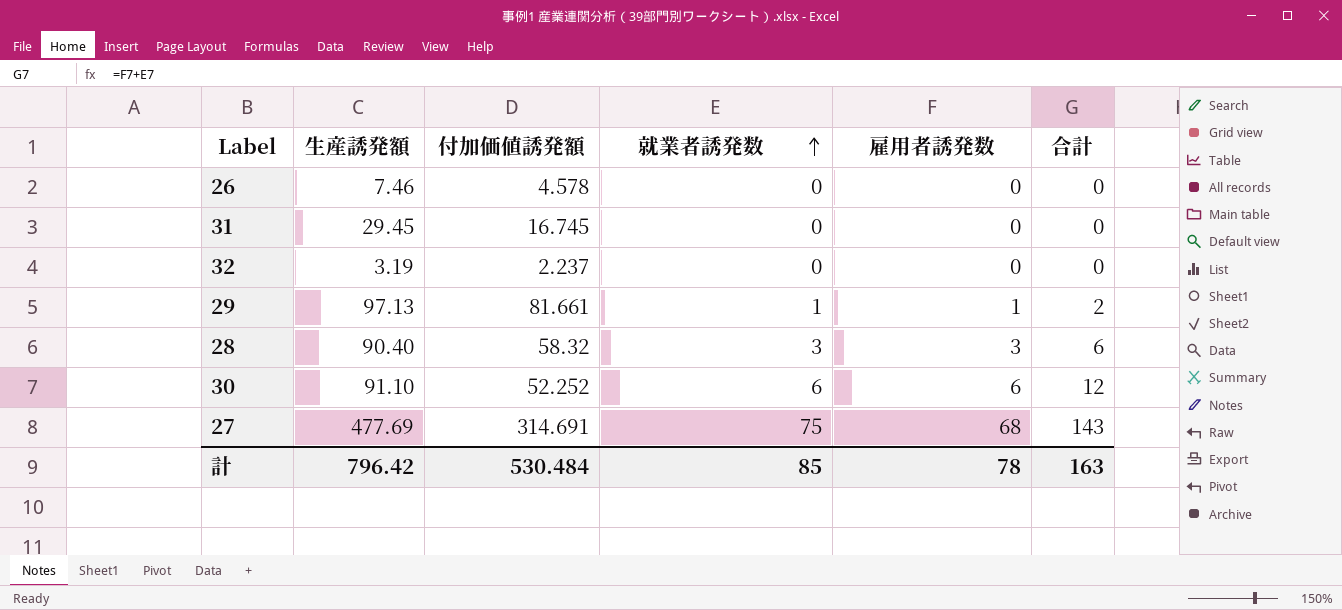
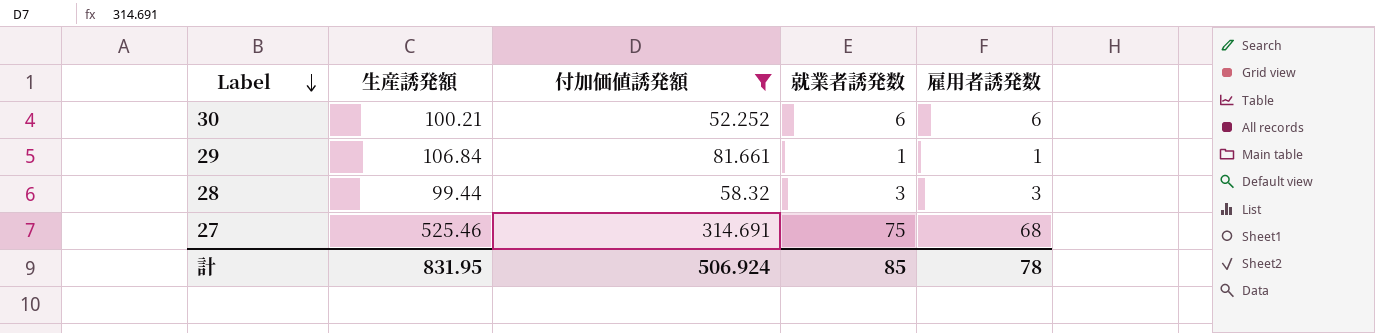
filter: none -> 付加価値誘発額 >= 52.252
row order: 就業者誘発数 ascending -> Label descending
column 合計 | formula: [就業者誘発数] + [雇用者誘発数] -> none
30 | 生産誘発額: 91.10 -> 100.21
29 | 生産誘発額: 97.13 -> 106.84
28 | 生産誘発額: 90.40 -> 99.44
27 | 生産誘発額: 477.69 -> 525.46
計 | 生産誘発額: 796.42 -> 831.95
計 | 付加価値誘発額: 530.484 -> 506.924

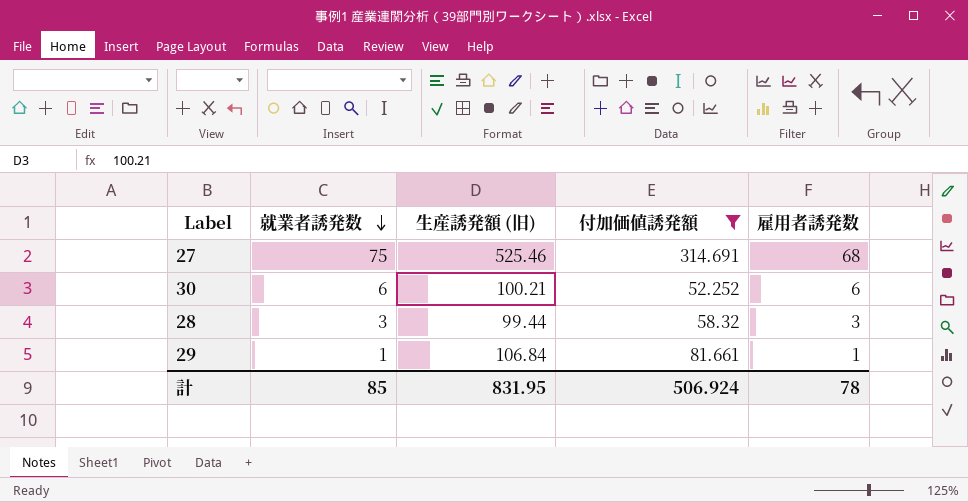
row order: Label descending -> 就業者誘発数 descending
column 就業者誘発数 | position: 4 -> 2
column name: 生産誘発額 -> 生産誘発額 (旧)

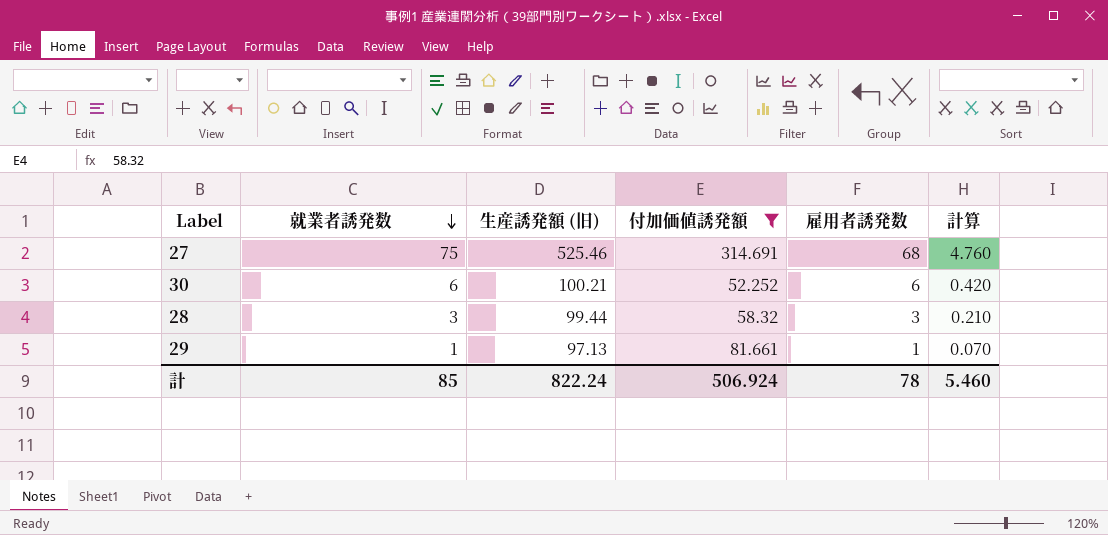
column 計算 | formula: none -> [雇用者誘発数] * 0.07
29 | 生産誘発額 (旧): 106.84 -> 97.13
計 | 生産誘発額 (旧): 831.95 -> 822.24

